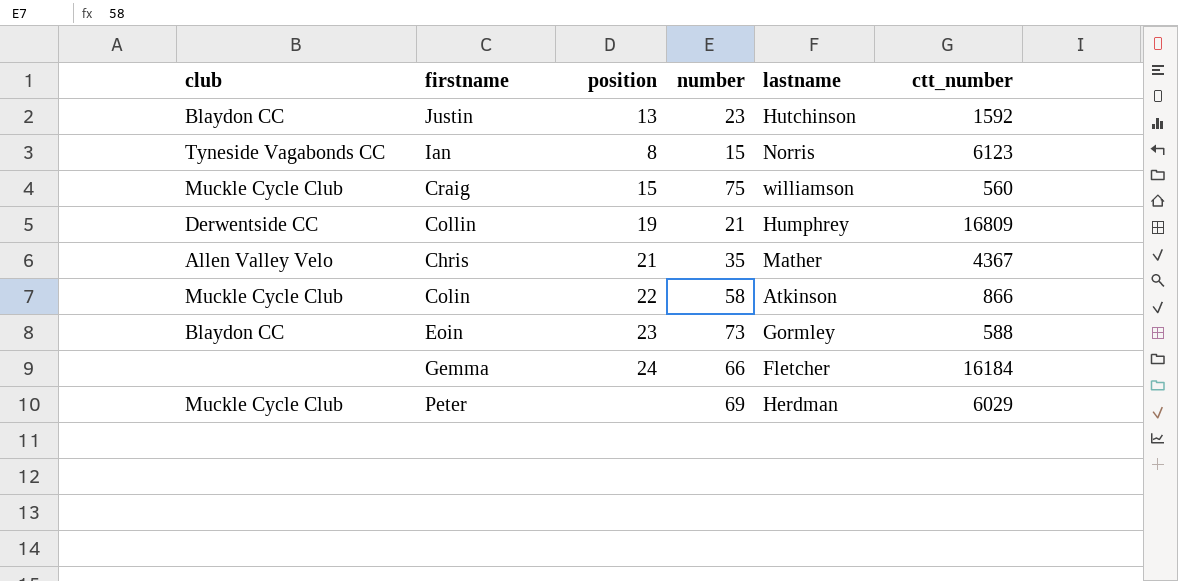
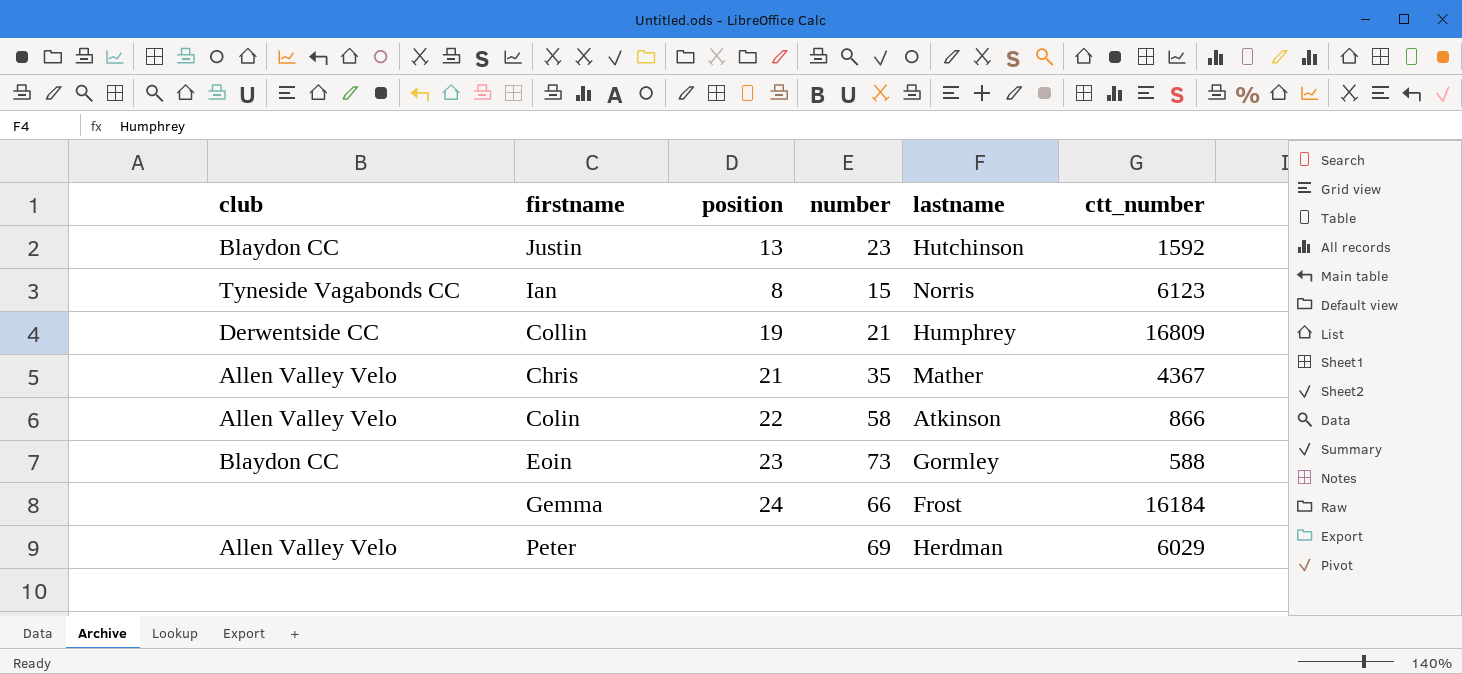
row Craig: Muckle Cycle Club | 15 | 75 | williamson | 560 -> none
Colin | club: Muckle Cycle Club -> Allen Valley Velo
Gemma | lastname: Fletcher -> Frost
Peter | club: Muckle Cycle Club -> Allen Valley Velo

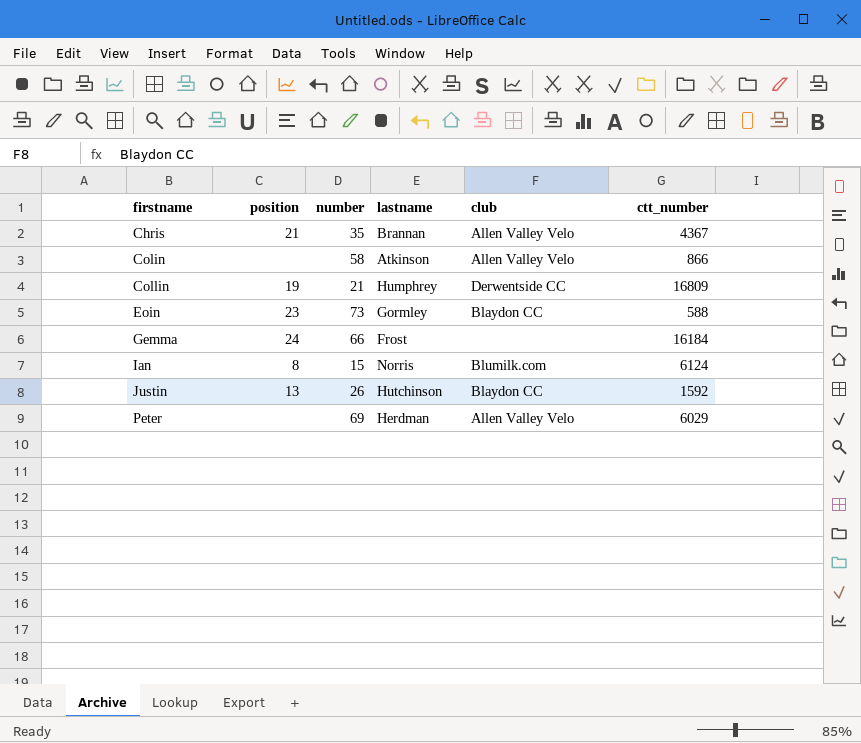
row order: none -> firstname ascending
column club | position: 1 -> 5
Chris | lastname: Mather -> Brannan
Colin | position: 22 -> none
Ian | club: Tyneside Vagabonds CC -> Blumilk.com
Ian | ctt_number: 6123 -> 6124
Justin | number: 23 -> 26

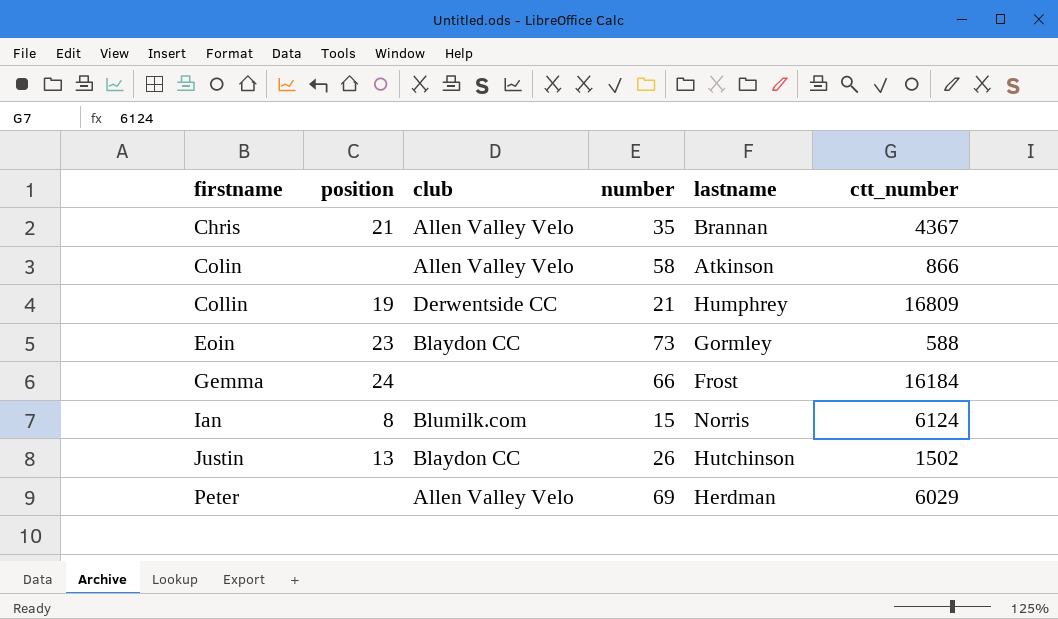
column club | position: 5 -> 3
Justin | ctt_number: 1592 -> 1502

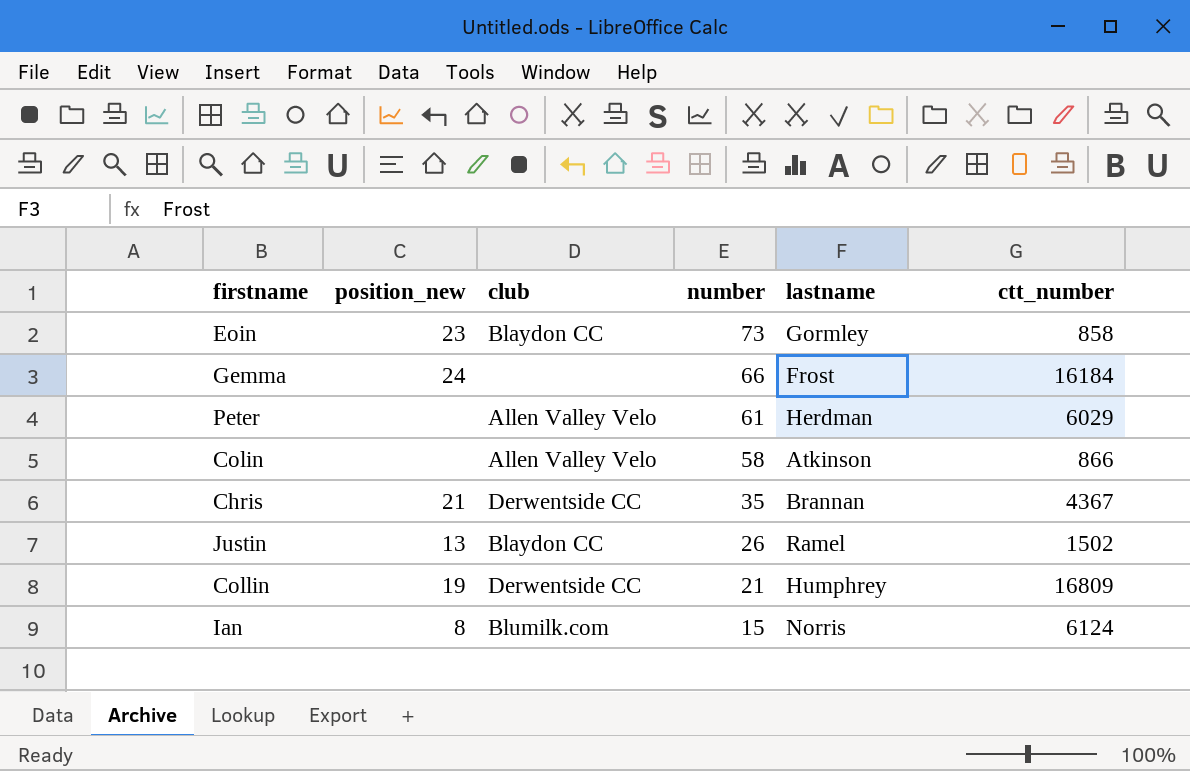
row order: firstname ascending -> number descending
column name: position -> position_new
Eoin | ctt_number: 588 -> 858
Peter | number: 69 -> 61
Chris | club: Allen Valley Velo -> Derwentside CC
Justin | lastname: Hutchinson -> Ramel

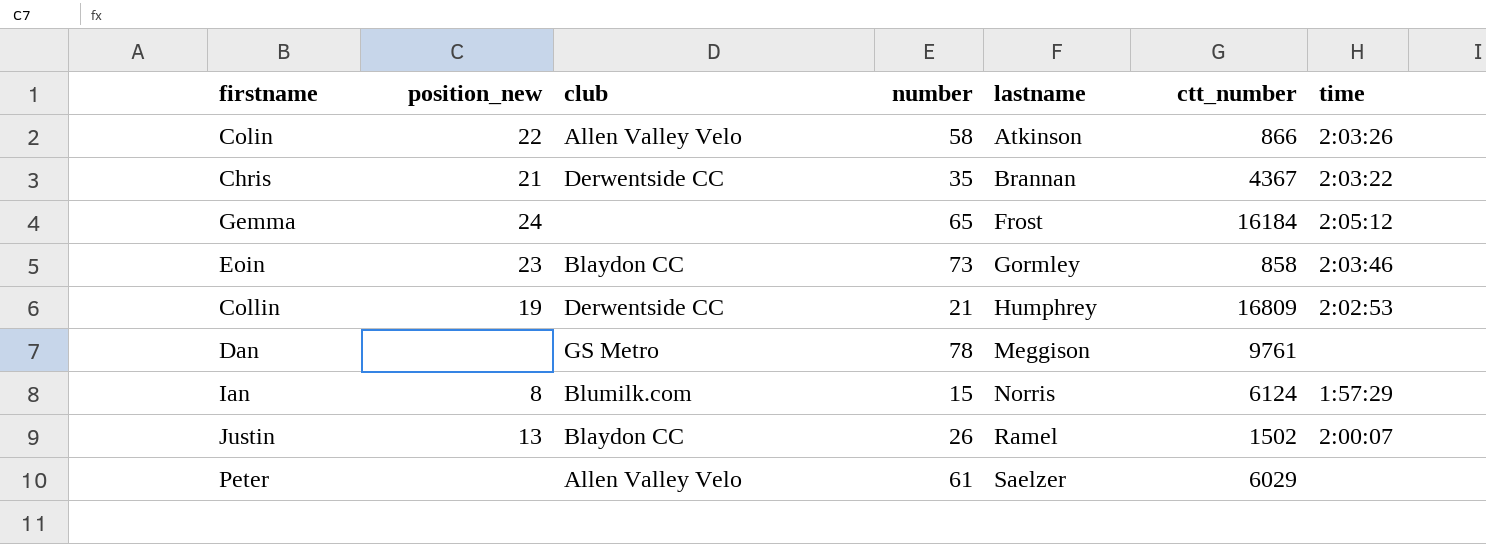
row order: number descending -> lastname ascending
column time | position: none -> 7
Colin | position_new: none -> 22
Gemma | number: 66 -> 65
row Dan: none -> none | GS Metro | 78 | Meggison | 9761 | none
Peter | lastname: Herdman -> Saelzer

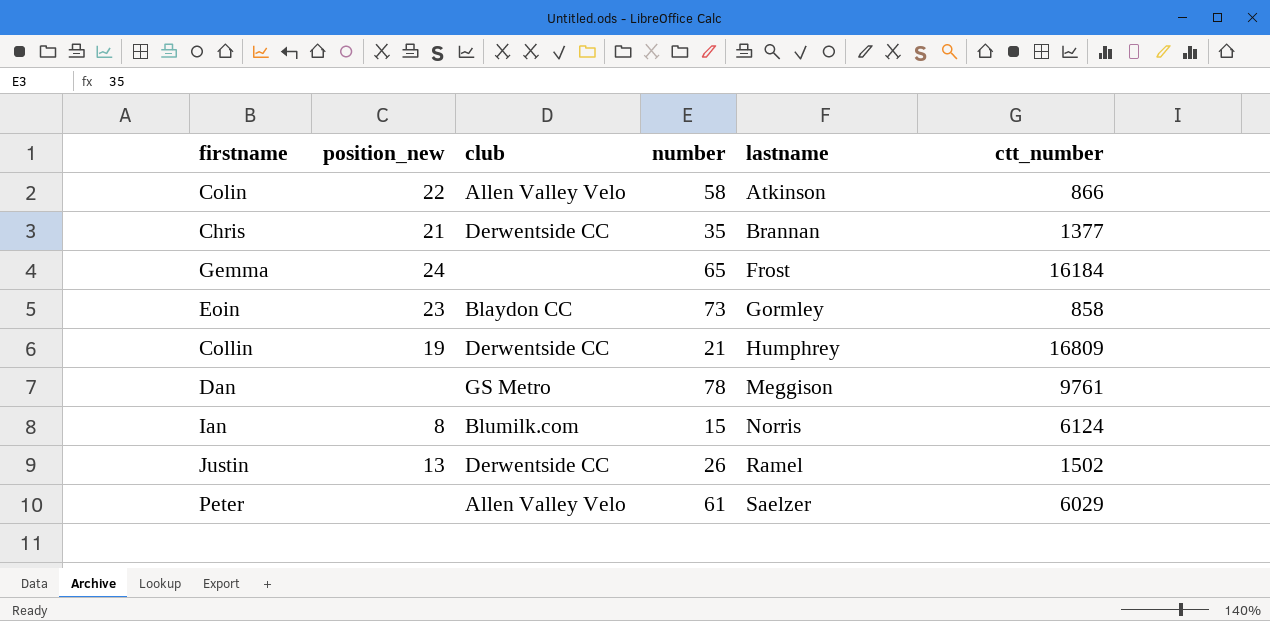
column time | position: 7 -> none
Chris | ctt_number: 4367 -> 1377
Justin | club: Blaydon CC -> Derwentside CC

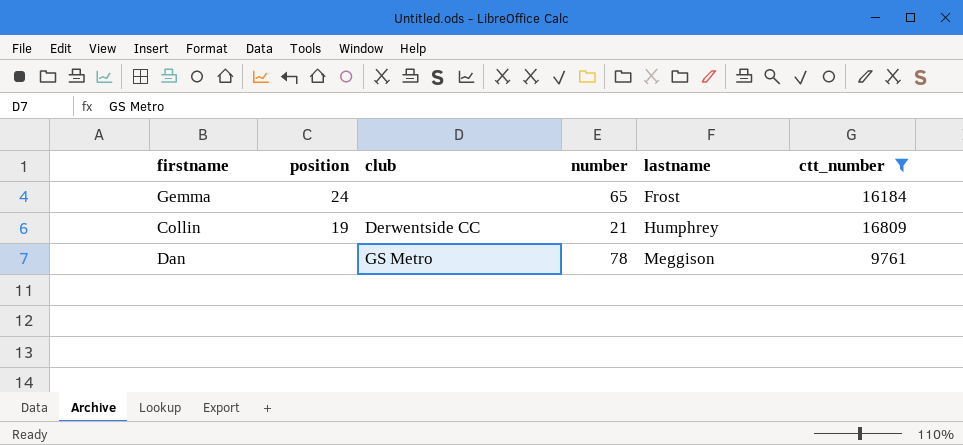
filter: none -> ctt_number >= 9761
column name: position_new -> position

